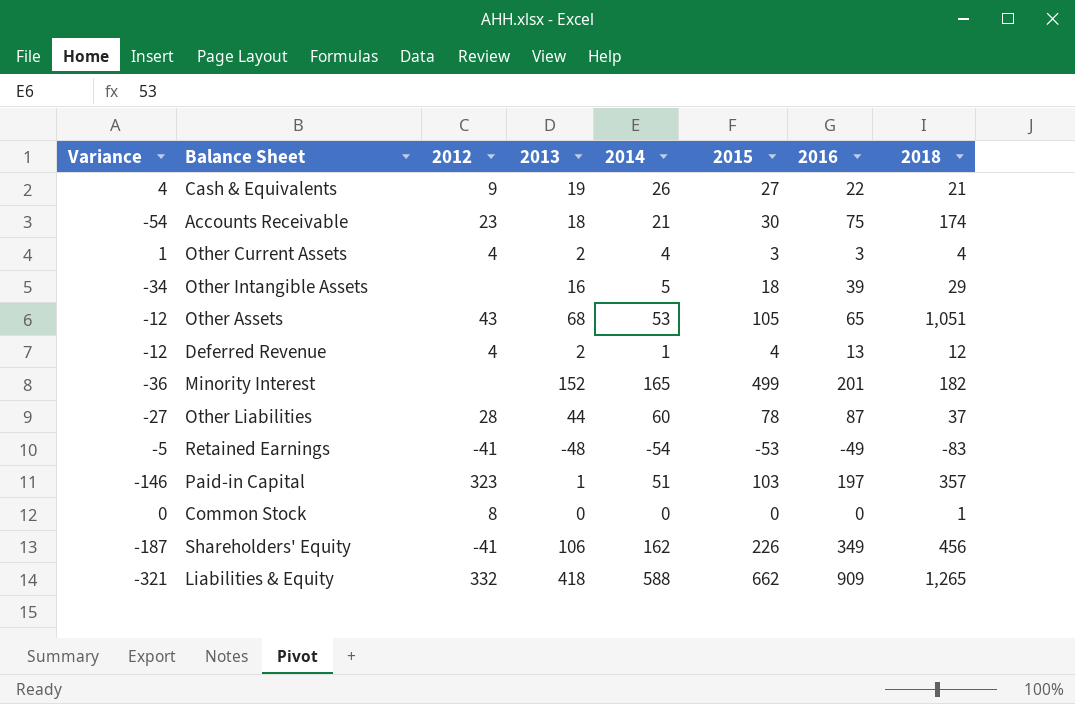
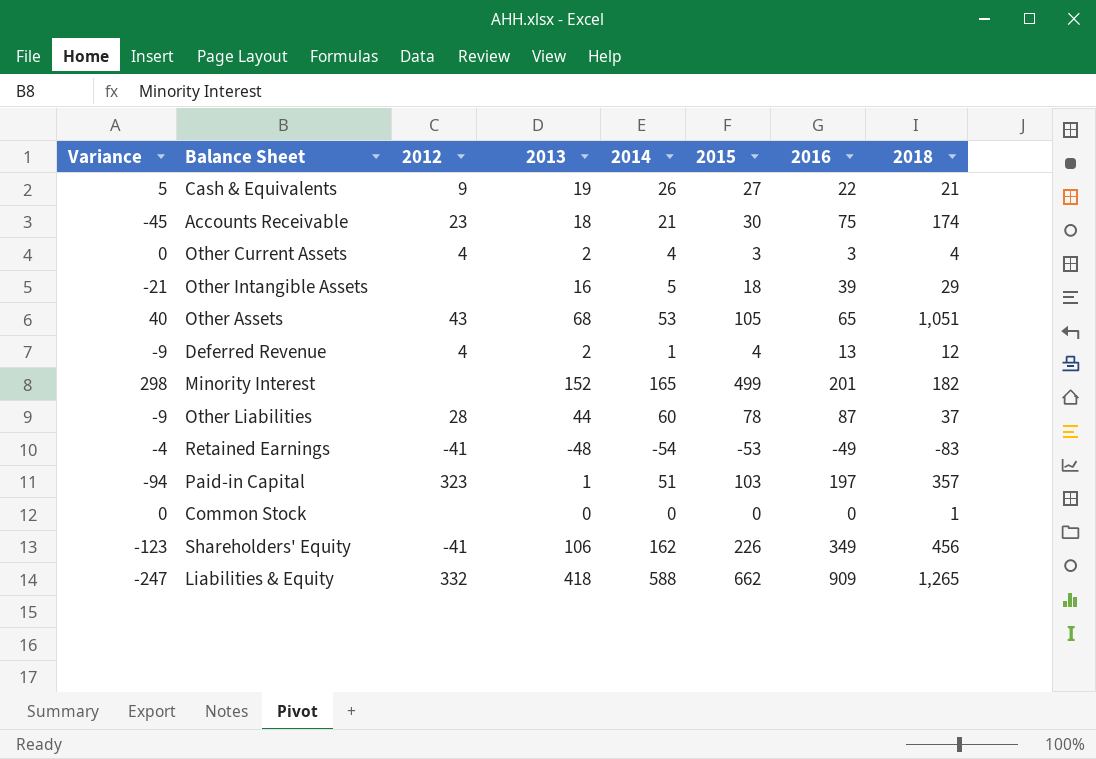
column Variance | formula: [2014] - [2016] -> [2015] - [2016]
Common Stock | 2012: 8 -> none

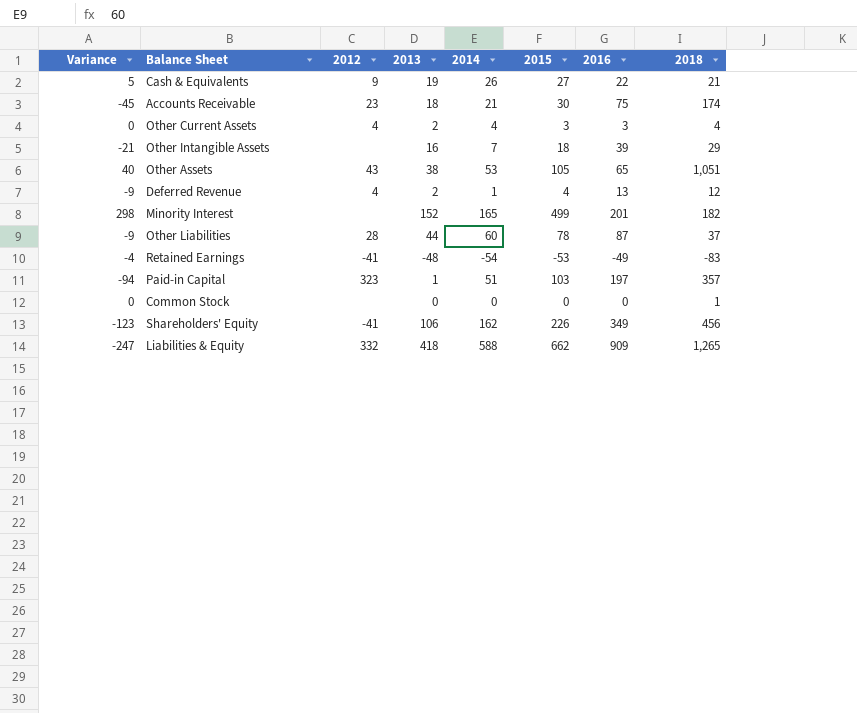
Other Intangible Assets | 2014: 5 -> 7
Other Assets | 2013: 68 -> 38

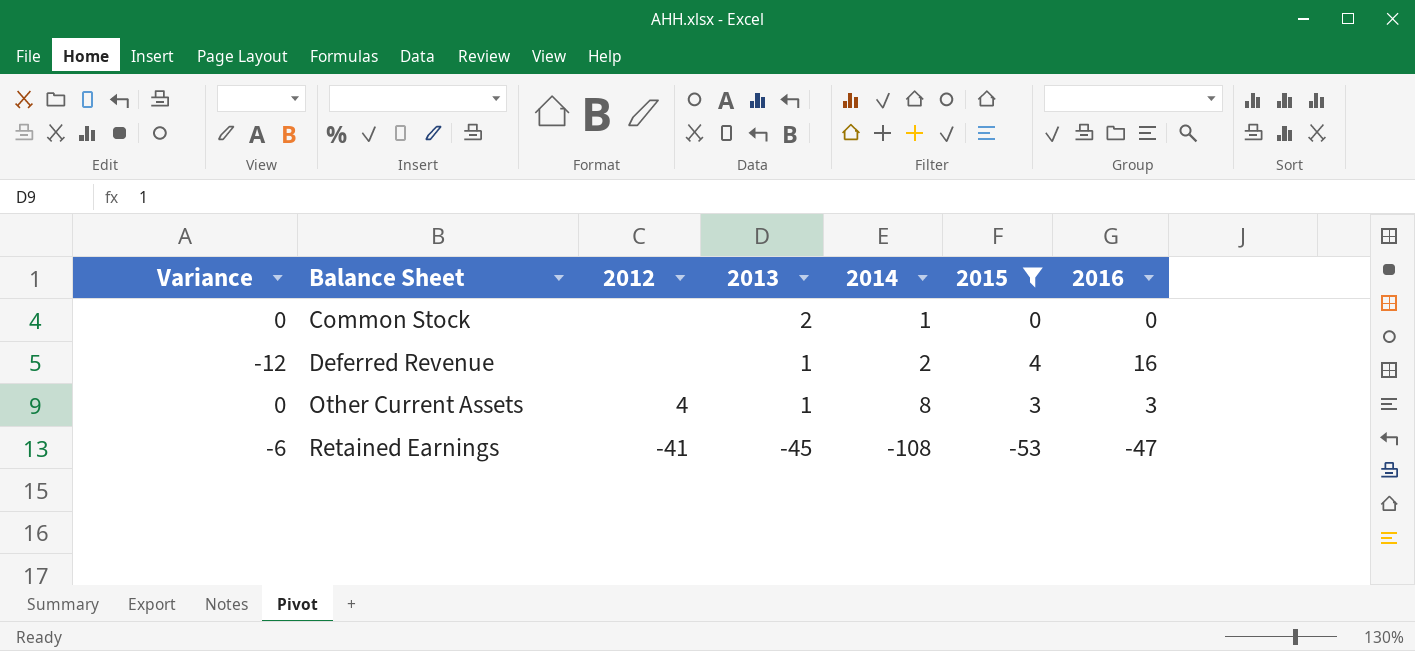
filter: none -> 2015 <= 4
row order: none -> Balance Sheet ascending
column 2018 | position: 8 -> none
Common Stock | 2013: 0 -> 2
Common Stock | 2014: 0 -> 1
Deferred Revenue | Variance: -9 -> -12
Deferred Revenue | 2012: 4 -> none
Deferred Revenue | 2013: 2 -> 1
Deferred Revenue | 2014: 1 -> 2
Deferred Revenue | 2016: 13 -> 16
Other Current Assets | 2013: 2 -> 1
Other Current Assets | 2014: 4 -> 8
Retained Earnings | Variance: -4 -> -6
Retained Earnings | 2013: -48 -> -45
Retained Earnings | 2014: -54 -> -108
Retained Earnings | 2016: -49 -> -47

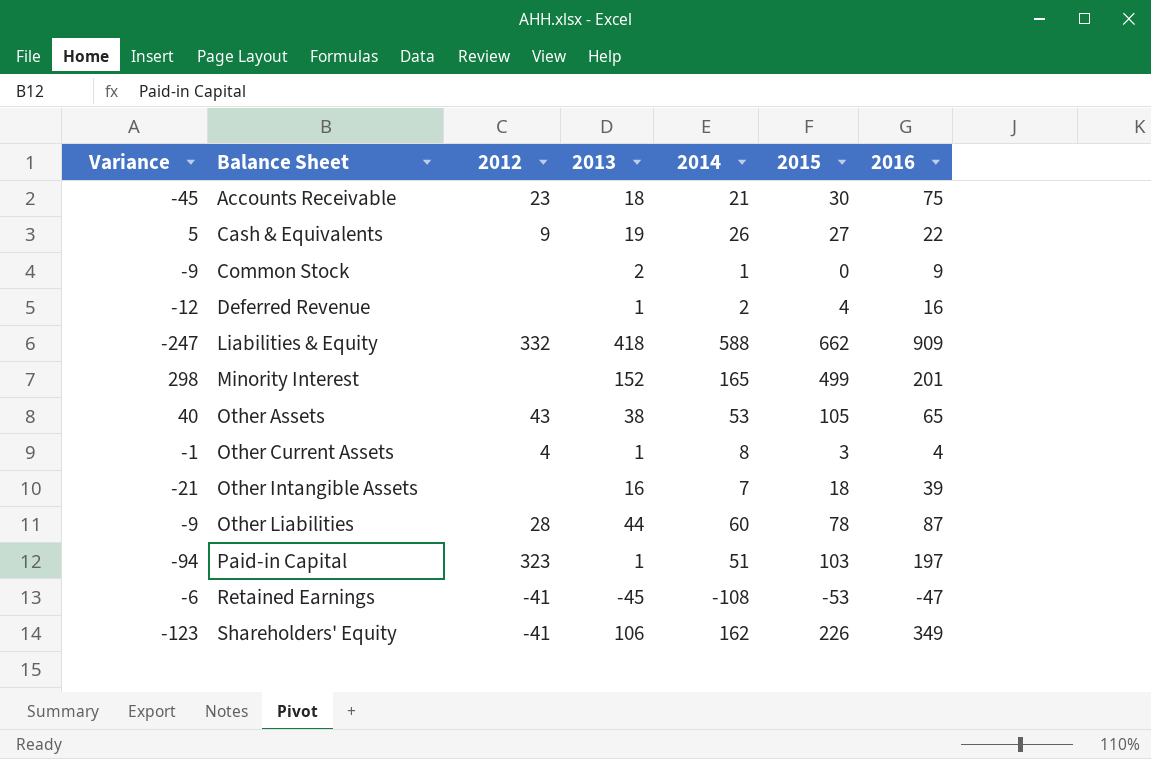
filter: 2015 <= 4 -> none
Common Stock | Variance: 0 -> -9
Common Stock | 2016: 0 -> 9
Other Current Assets | Variance: 0 -> -1
Other Current Assets | 2016: 3 -> 4

